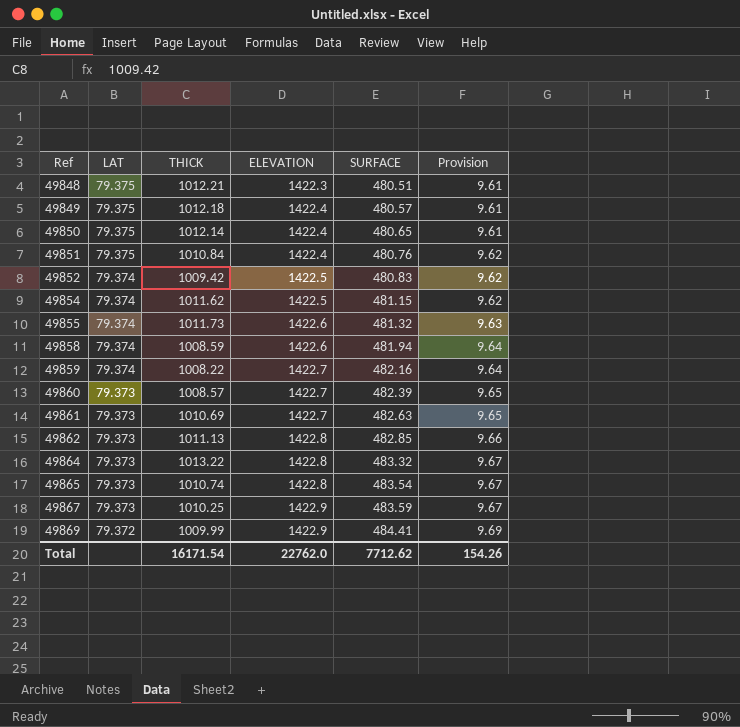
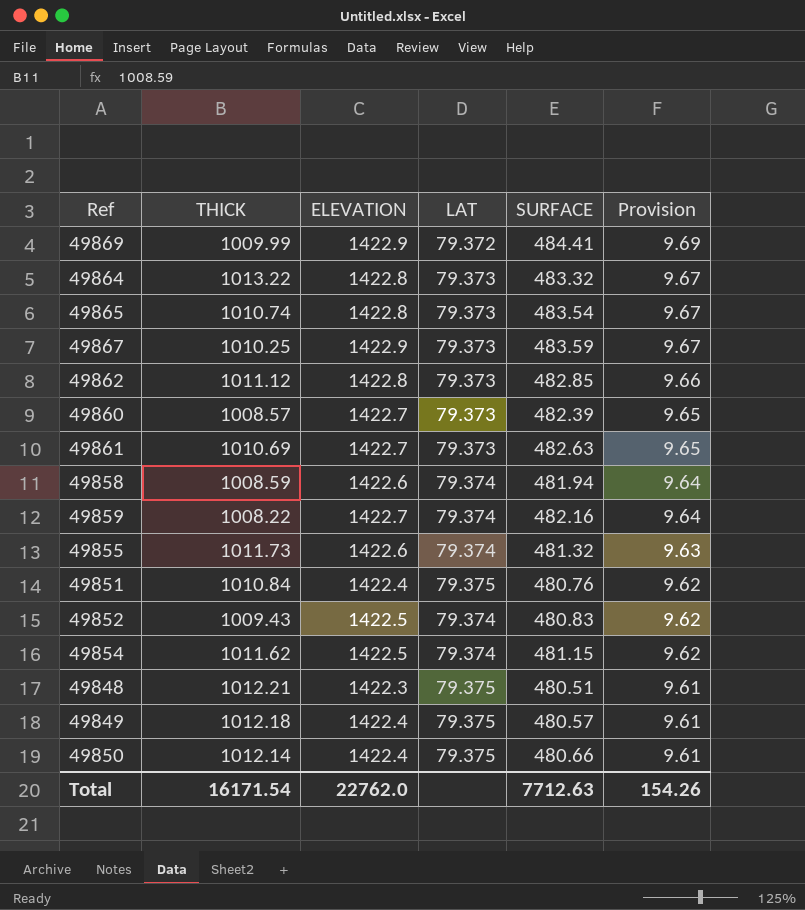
row order: Ref ascending -> Provision descending
column LAT | position: 2 -> 4
49862 | THICK: 1011.13 -> 1011.12
49852 | THICK: 1009.42 -> 1009.43
49850 | SURFACE: 480.65 -> 480.66
Total | SURFACE: 7712.62 -> 7712.63

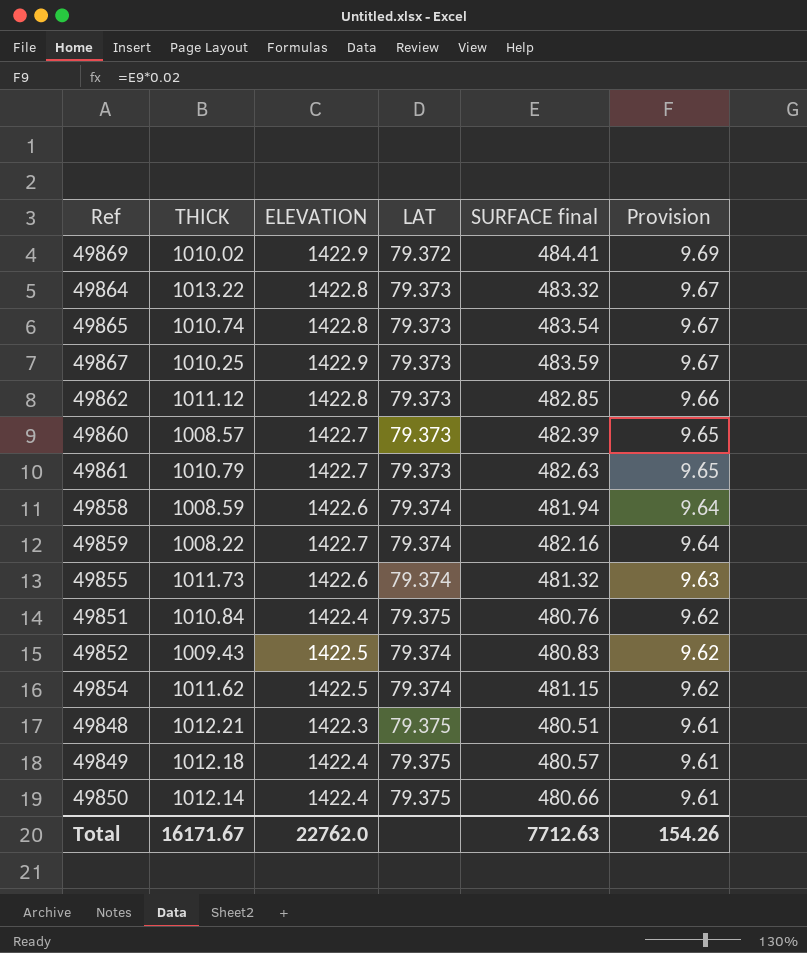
column name: SURFACE -> SURFACE final
49869 | THICK: 1009.99 -> 1010.02
49861 | THICK: 1010.69 -> 1010.79
Total | THICK: 16171.54 -> 16171.67

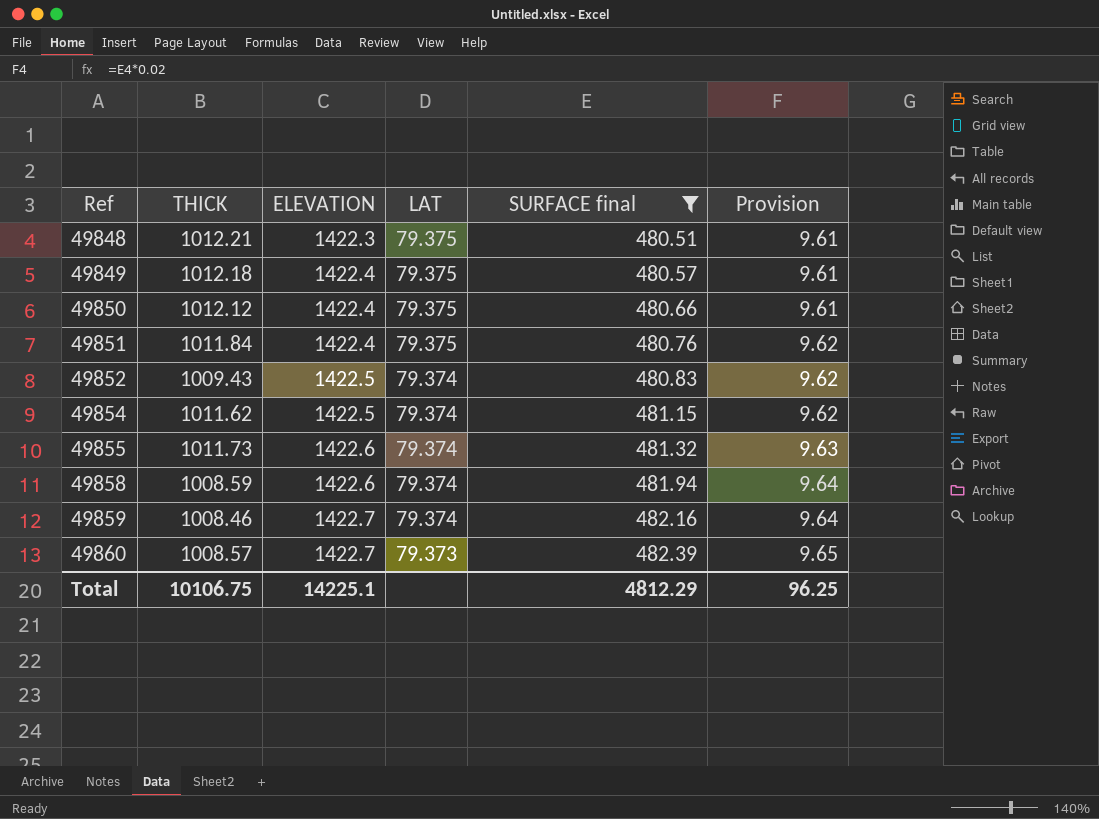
filter: none -> SURFACE final <= 482.39
row order: Provision descending -> Ref ascending
49850 | THICK: 1012.14 -> 1012.12
49851 | THICK: 1010.84 -> 1011.84
49859 | THICK: 1008.22 -> 1008.46
Total | THICK: 16171.67 -> 10106.75
Total | ELEVATION: 22762.0 -> 14225.1
Total | SURFACE final: 7712.63 -> 4812.29
Total | Provision: 154.26 -> 96.25

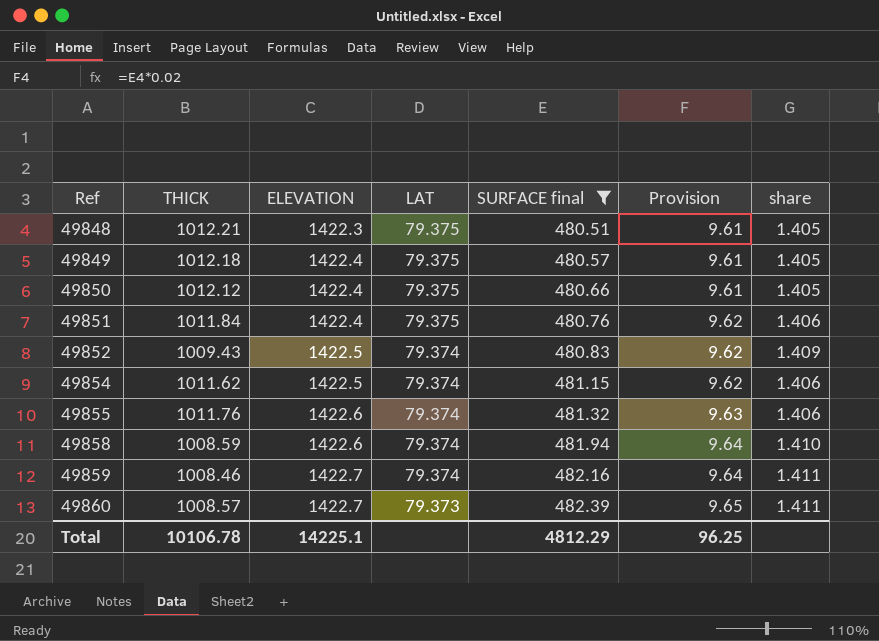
column share | formula: none -> [ELEVATION] / [THICK]
49855 | THICK: 1011.73 -> 1011.76
Total | THICK: 10106.75 -> 10106.78

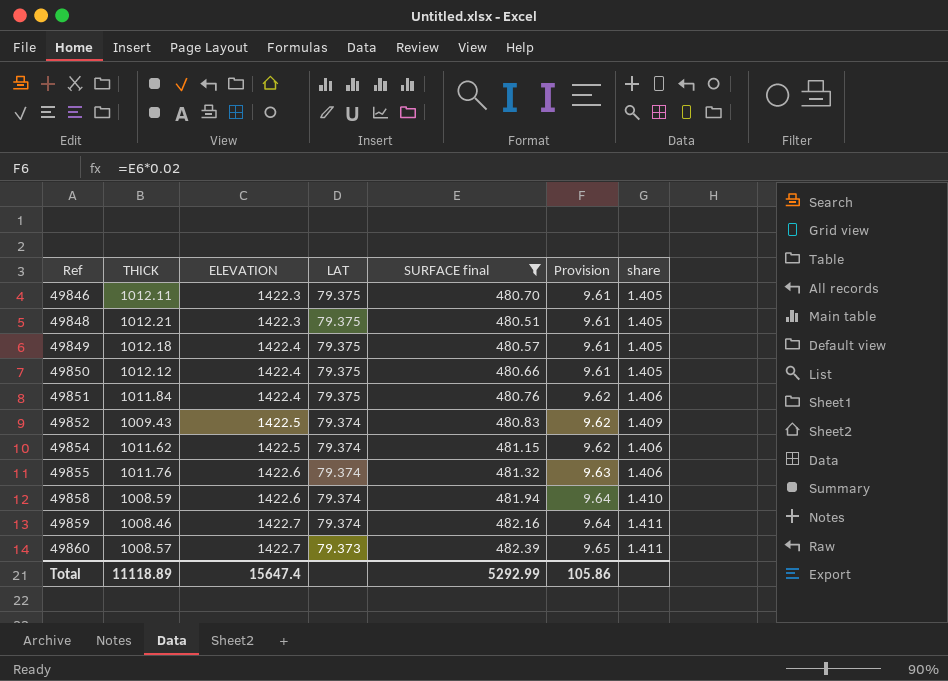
row 49846: none -> 1012.11 | 1422.3 | 79.375 | 480.70 | 9.61 | 1.405
Total | THICK: 10106.78 -> 11118.89
Total | ELEVATION: 14225.1 -> 15647.4
Total | SURFACE final: 4812.29 -> 5292.99
Total | Provision: 96.25 -> 105.86

